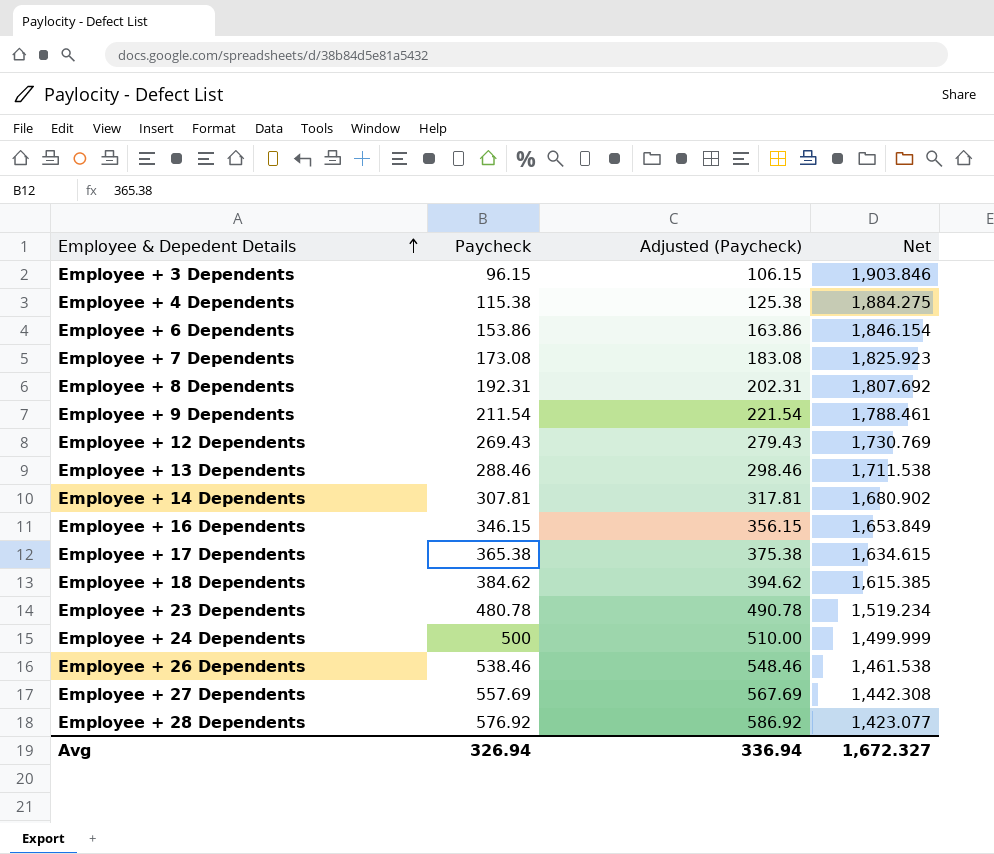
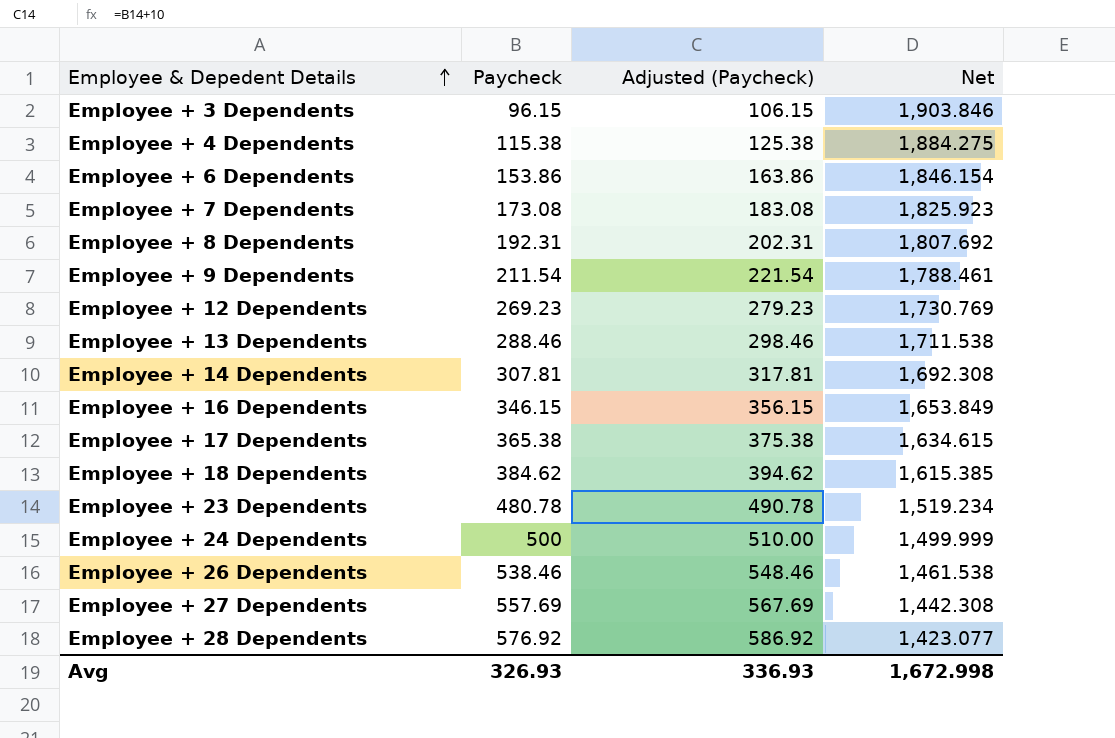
Employee + 12 Dependents | Paycheck: 269.43 -> 269.23
Employee + 12 Dependents | Adjusted (Paycheck): 279.43 -> 279.23
Employee + 14 Dependents | Net: 1,680.902 -> 1,692.308
Avg | Paycheck: 326.94 -> 326.93
Avg | Adjusted (Paycheck): 336.94 -> 336.93
Avg | Net: 1,672.327 -> 1,672.998

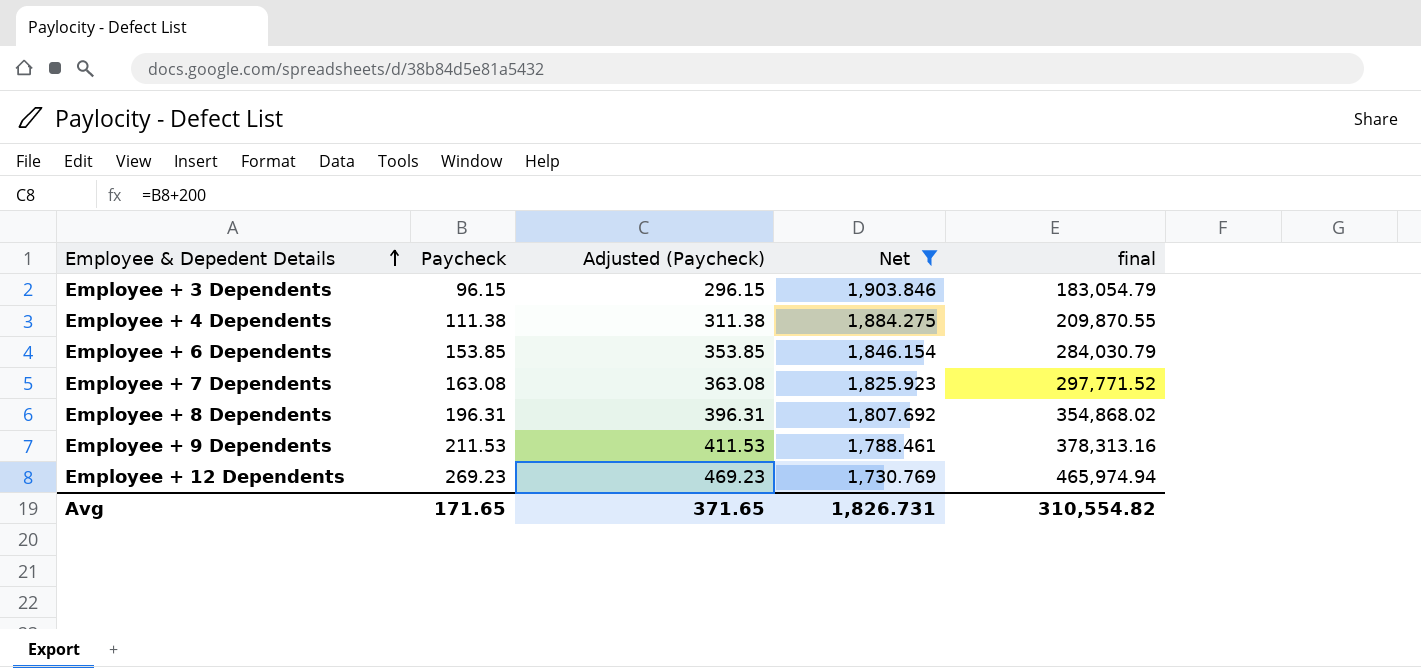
filter: none -> Net >= 1,730.769
column Adjusted (Paycheck) | formula: [Paycheck] + 10 -> [Paycheck] + 200
column final | formula: none -> [Paycheck] * [Net]
Employee + 4 Dependents | Paycheck: 115.38 -> 111.38
Employee + 6 Dependents | Paycheck: 153.86 -> 153.85
Employee + 7 Dependents | Paycheck: 173.08 -> 163.08
Employee + 8 Dependents | Paycheck: 192.31 -> 196.31
Employee + 9 Dependents | Paycheck: 211.54 -> 211.53
Avg | Paycheck: 326.93 -> 171.65
Avg | Adjusted (Paycheck): 336.93 -> 371.65
Avg | Net: 1,672.998 -> 1,826.731

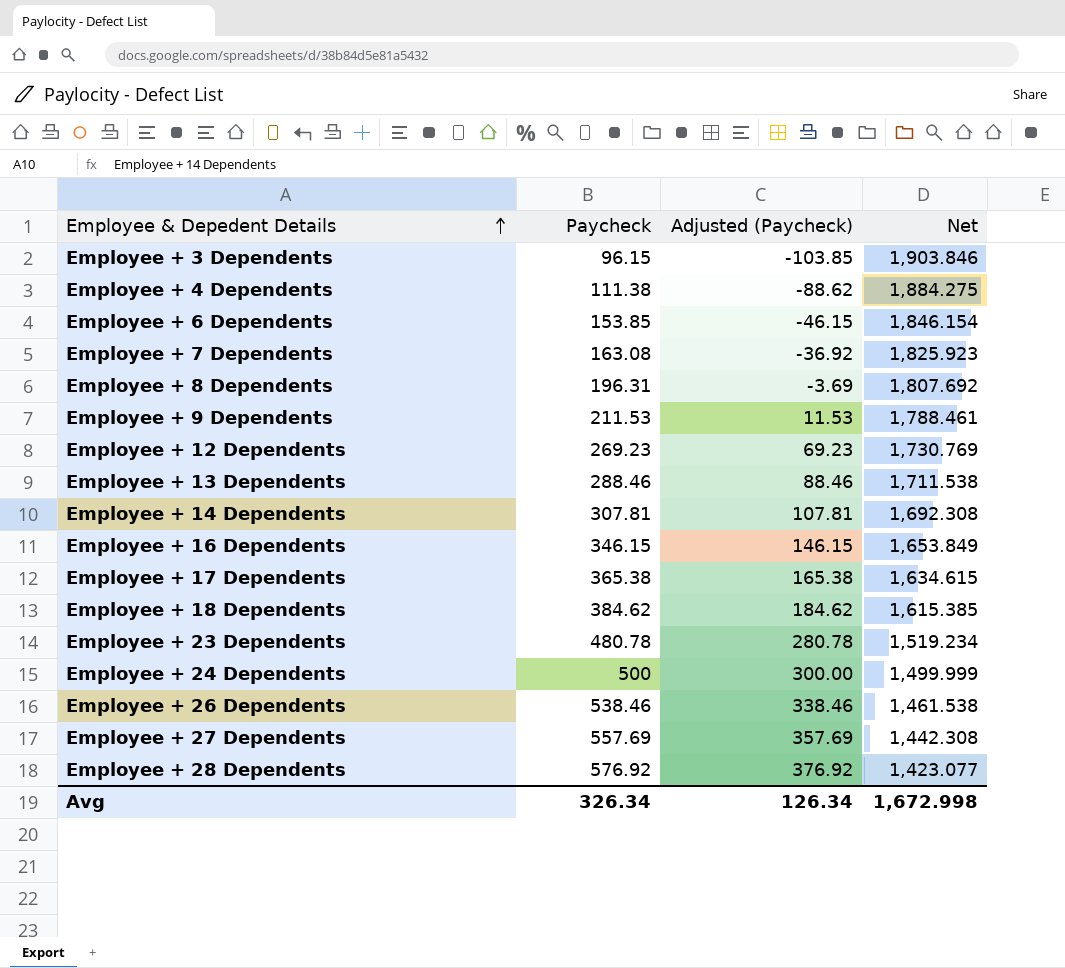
filter: Net >= 1,730.769 -> none
column final | formula: [Paycheck] * [Net] -> none
column Adjusted (Paycheck) | formula: [Paycheck] + 200 -> [Paycheck] - 200
Avg | Paycheck: 171.65 -> 326.34
Avg | Adjusted (Paycheck): 371.65 -> 126.34
Avg | Net: 1,826.731 -> 1,672.998

